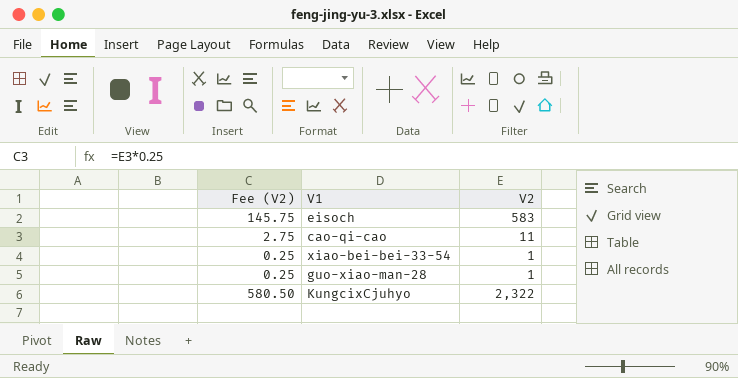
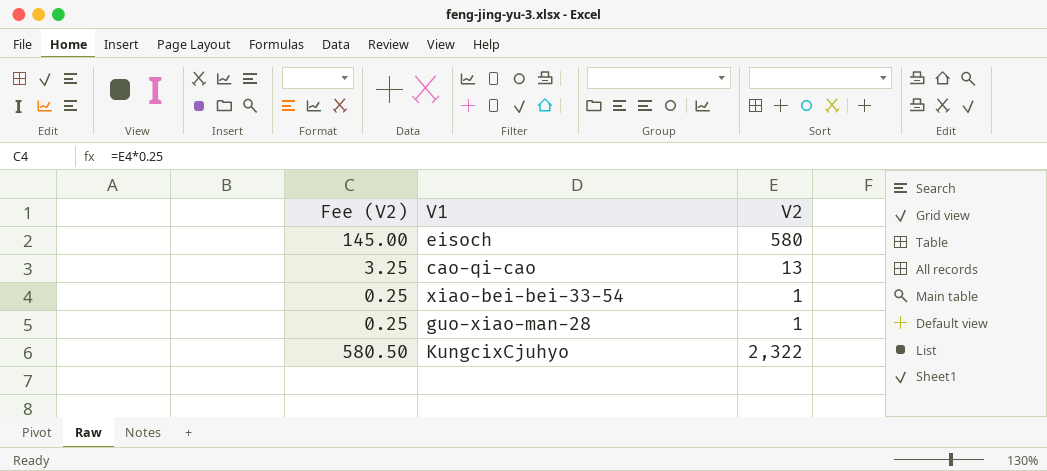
eisoch | Fee (V2): 145.75 -> 145.00
eisoch | V2: 583 -> 580
cao-qi-cao | Fee (V2): 2.75 -> 3.25
cao-qi-cao | V2: 11 -> 13

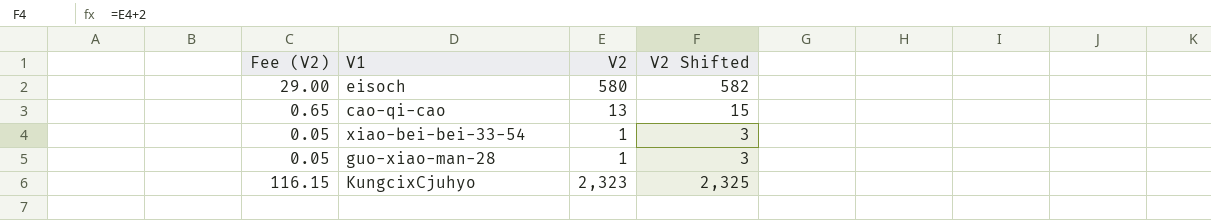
column Fee (V2) | formula: [V2] * 0.25 -> [V2] * 0.05
column V2 Shifted | formula: none -> [V2] + 2
KungcixCjuhyo | V2: 2,322 -> 2,323

